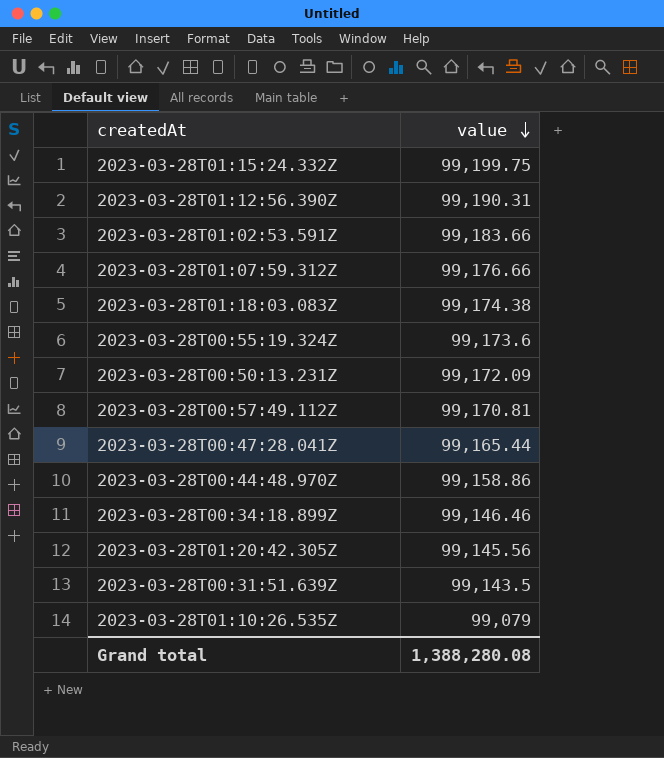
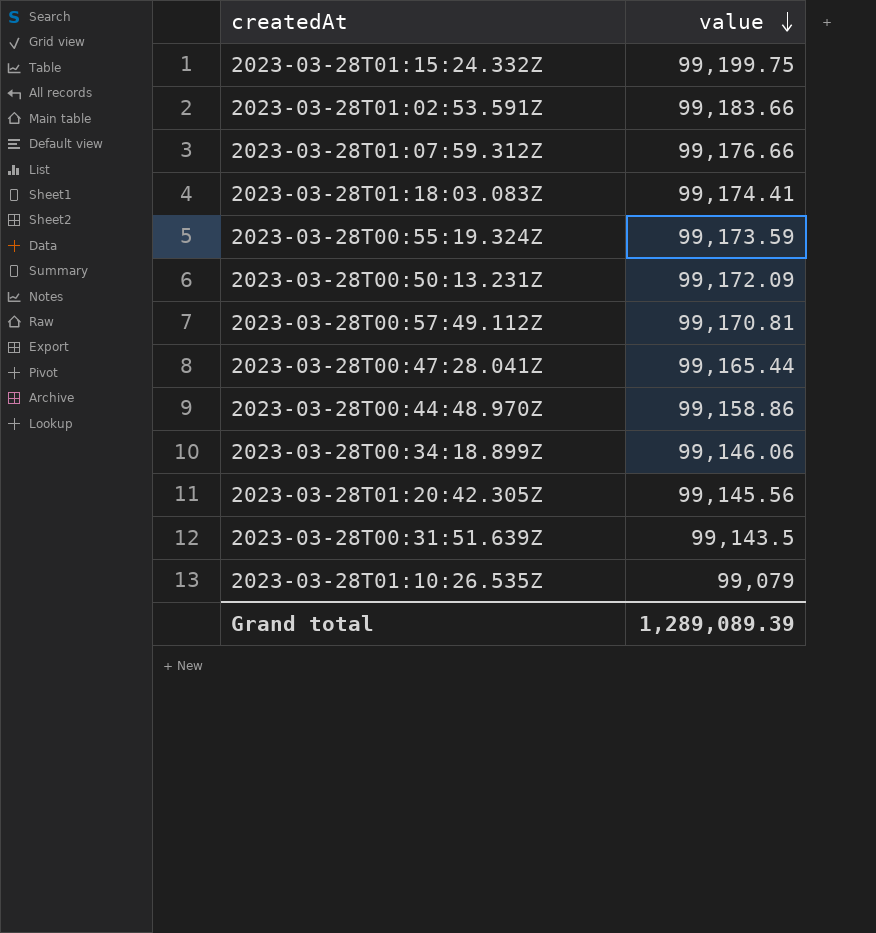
row 2023-03-28T01:12:56.390Z: 99,190.31 -> none
2023-03-28T01:18:03.083Z | value: 99,174.38 -> 99,174.41
2023-03-28T00:55:19.324Z | value: 99,173.6 -> 99,173.59
2023-03-28T00:34:18.899Z | value: 99,146.46 -> 99,146.06
Grand total | value: 1,388,280.08 -> 1,289,089.39

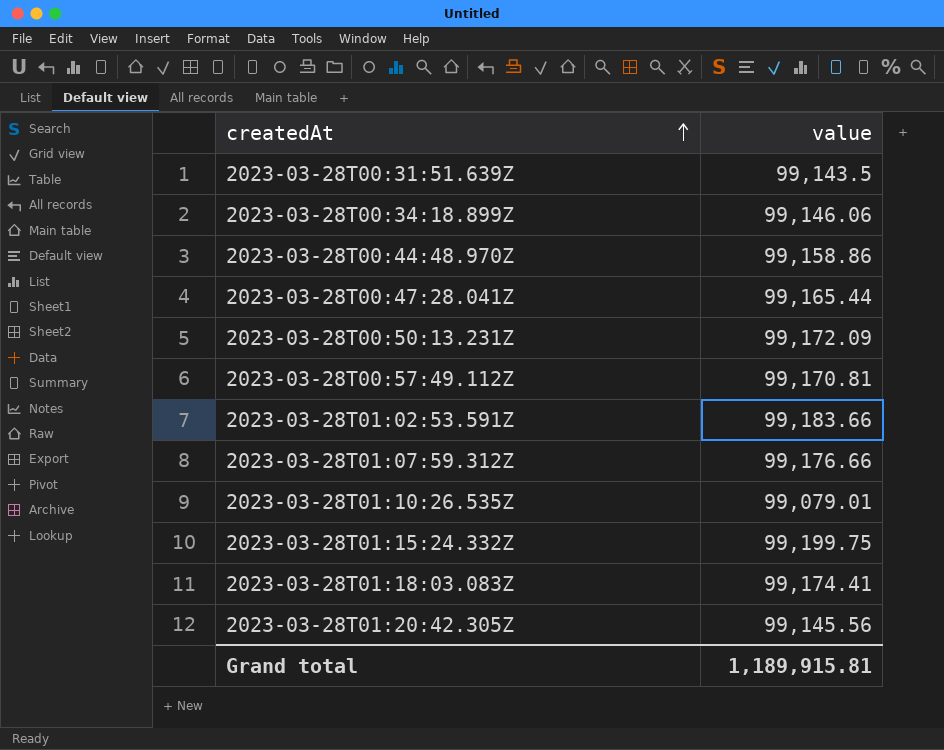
row order: value descending -> createdAt ascending
row 2023-03-28T00:55:19.324Z: 99,173.59 -> none
2023-03-28T01:10:26.535Z | value: 99,079 -> 99,079.01
Grand total | value: 1,289,089.39 -> 1,189,915.81

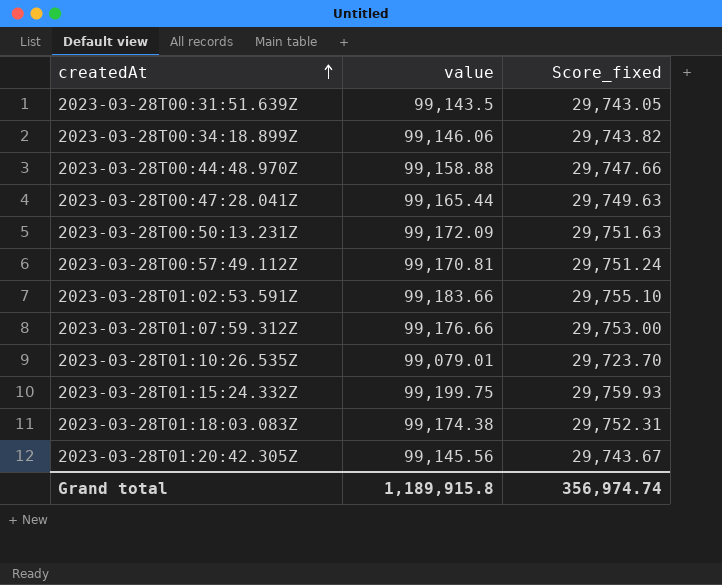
column Score_fixed | formula: none -> [value] * 0.3
2023-03-28T00:44:48.970Z | value: 99,158.86 -> 99,158.88
2023-03-28T01:18:03.083Z | value: 99,174.41 -> 99,174.38
Grand total | value: 1,189,915.81 -> 1,189,915.8

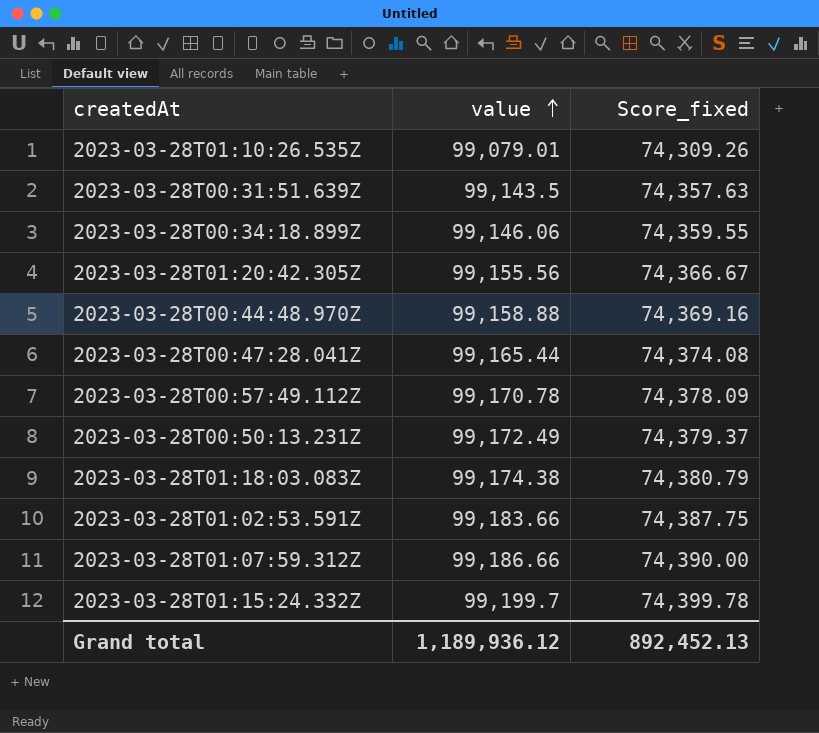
row order: createdAt ascending -> value ascending
column Score_fixed | formula: [value] * 0.3 -> [value] * 0.75
2023-03-28T01:20:42.305Z | value: 99,145.56 -> 99,155.56
2023-03-28T00:57:49.112Z | value: 99,170.81 -> 99,170.78
2023-03-28T00:50:13.231Z | value: 99,172.09 -> 99,172.49
2023-03-28T01:07:59.312Z | value: 99,176.66 -> 99,186.66
2023-03-28T01:15:24.332Z | value: 99,199.75 -> 99,199.7
Grand total | value: 1,189,915.8 -> 1,189,936.12
Grand total | Score_fixed: 356,974.74 -> 892,452.13

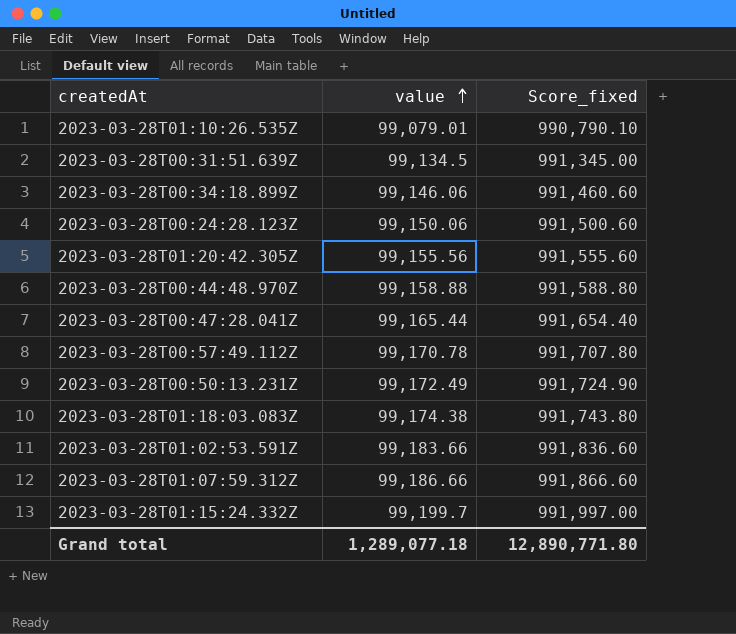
column Score_fixed | formula: [value] * 0.75 -> [value] * 10
2023-03-28T00:31:51.639Z | value: 99,143.5 -> 99,134.5
row 2023-03-28T00:24:28.123Z: none -> 99,150.06 | 991,500.60
Grand total | value: 1,189,936.12 -> 1,289,077.18
Grand total | Score_fixed: 892,452.13 -> 12,890,771.80

